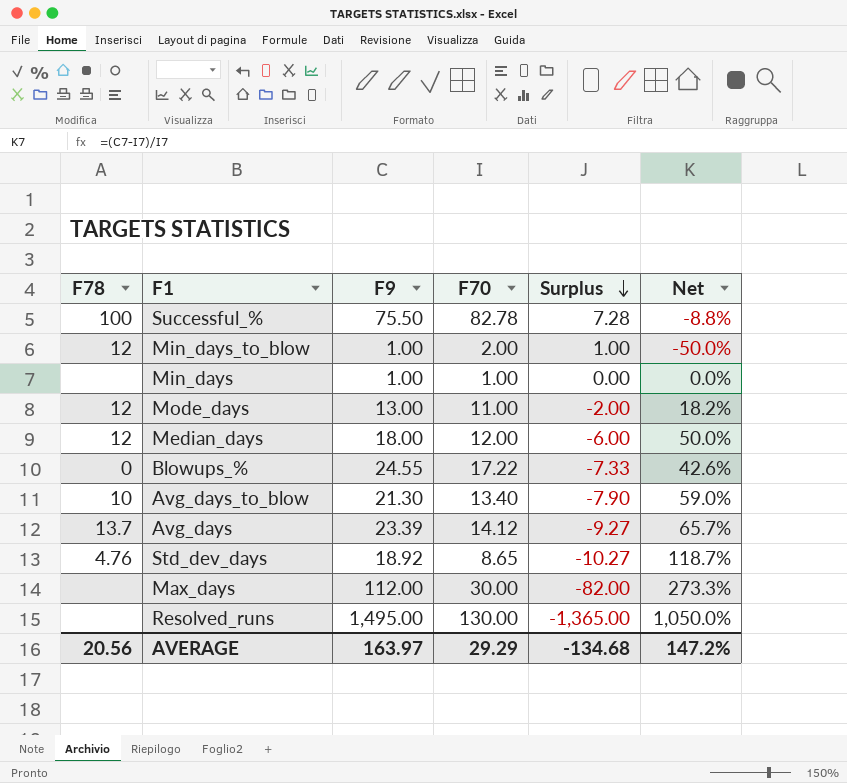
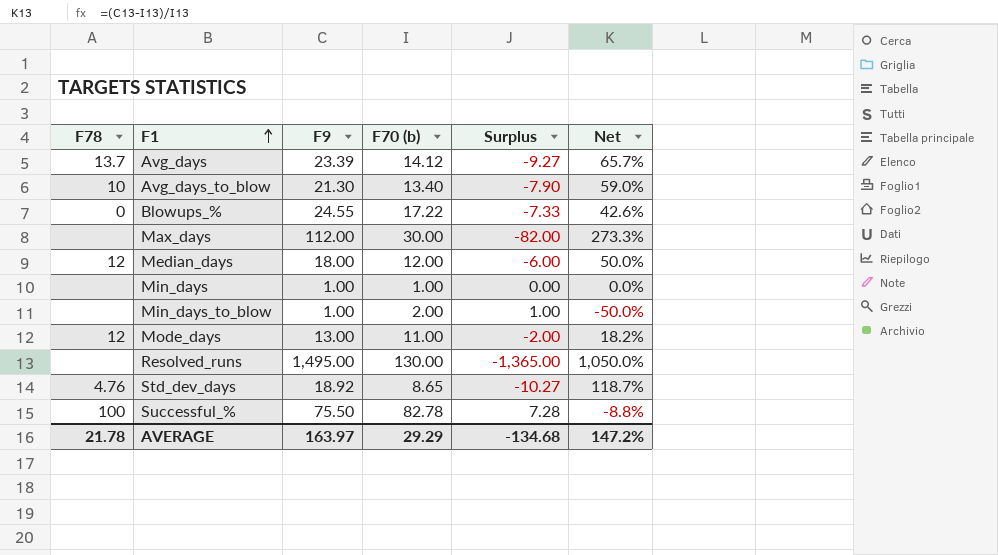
row order: Surplus descending -> F1 ascending
column name: F70 -> F70 (b)
Min_days_to_blow | F78: 12 -> none
AVERAGE | F78: 20.56 -> 21.78

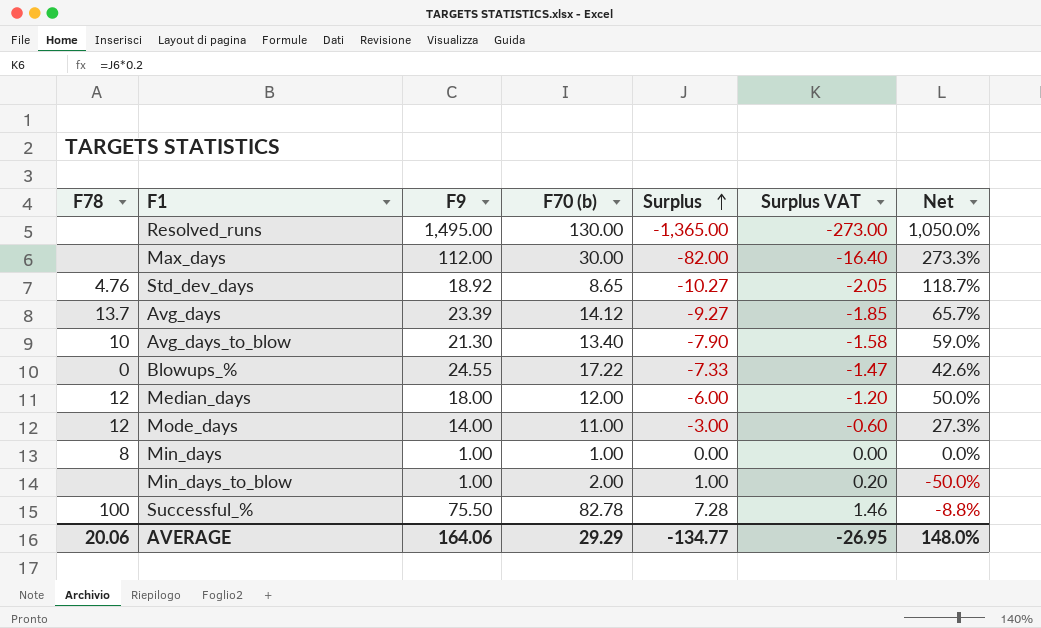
row order: F1 ascending -> Surplus ascending
column Surplus VAT | formula: none -> [Surplus] * 0.2
Mode_days | F9: 13.00 -> 14.00
Mode_days | Surplus: -2.00 -> -3.00
Mode_days | Net: 18.2% -> 27.3%
Min_days | F78: none -> 8
AVERAGE | F78: 21.78 -> 20.06
AVERAGE | F9: 163.97 -> 164.06
AVERAGE | Surplus: -134.68 -> -134.77
AVERAGE | Net: 147.2% -> 148.0%

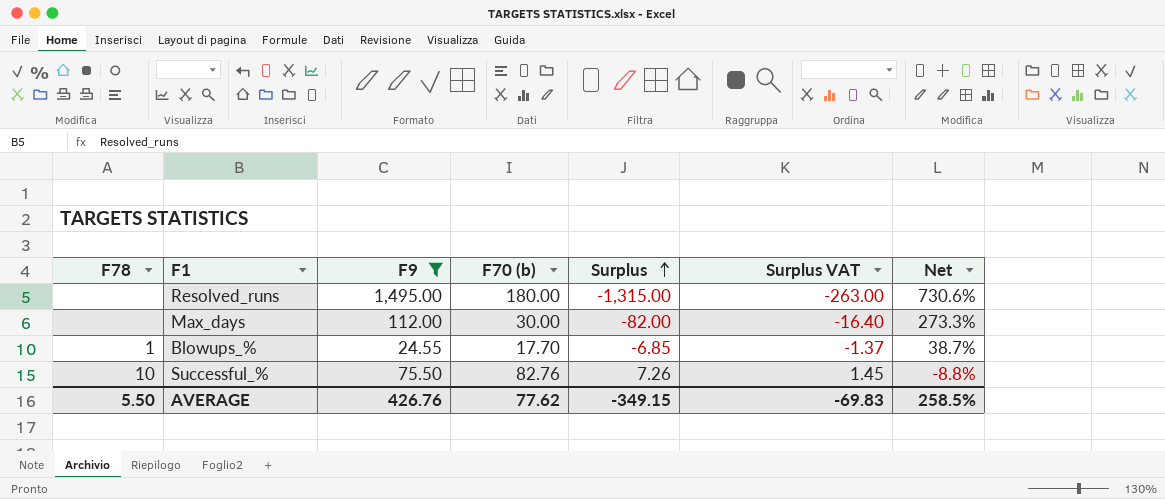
filter: none -> F9 >= 24.55
Resolved_runs | F70 (b): 130.00 -> 180.00
Resolved_runs | Surplus: -1,365.00 -> -1,315.00
Resolved_runs | Surplus VAT: -273.00 -> -263.00
Resolved_runs | Net: 1,050.0% -> 730.6%
Blowups_% | F78: 0 -> 1
Blowups_% | F70 (b): 17.22 -> 17.70
Blowups_% | Surplus: -7.33 -> -6.85
Blowups_% | Surplus VAT: -1.47 -> -1.37
Blowups_% | Net: 42.6% -> 38.7%
Successful_% | F78: 100 -> 10
Successful_% | F70 (b): 82.78 -> 82.76
Successful_% | Surplus: 7.28 -> 7.26
Successful_% | Surplus VAT: 1.46 -> 1.45
AVERAGE | F78: 20.06 -> 5.50
AVERAGE | F9: 164.06 -> 426.76
AVERAGE | F70 (b): 29.29 -> 77.62
AVERAGE | Surplus: -134.77 -> -349.15
AVERAGE | Surplus VAT: -26.95 -> -69.83
AVERAGE | Net: 148.0% -> 258.5%

